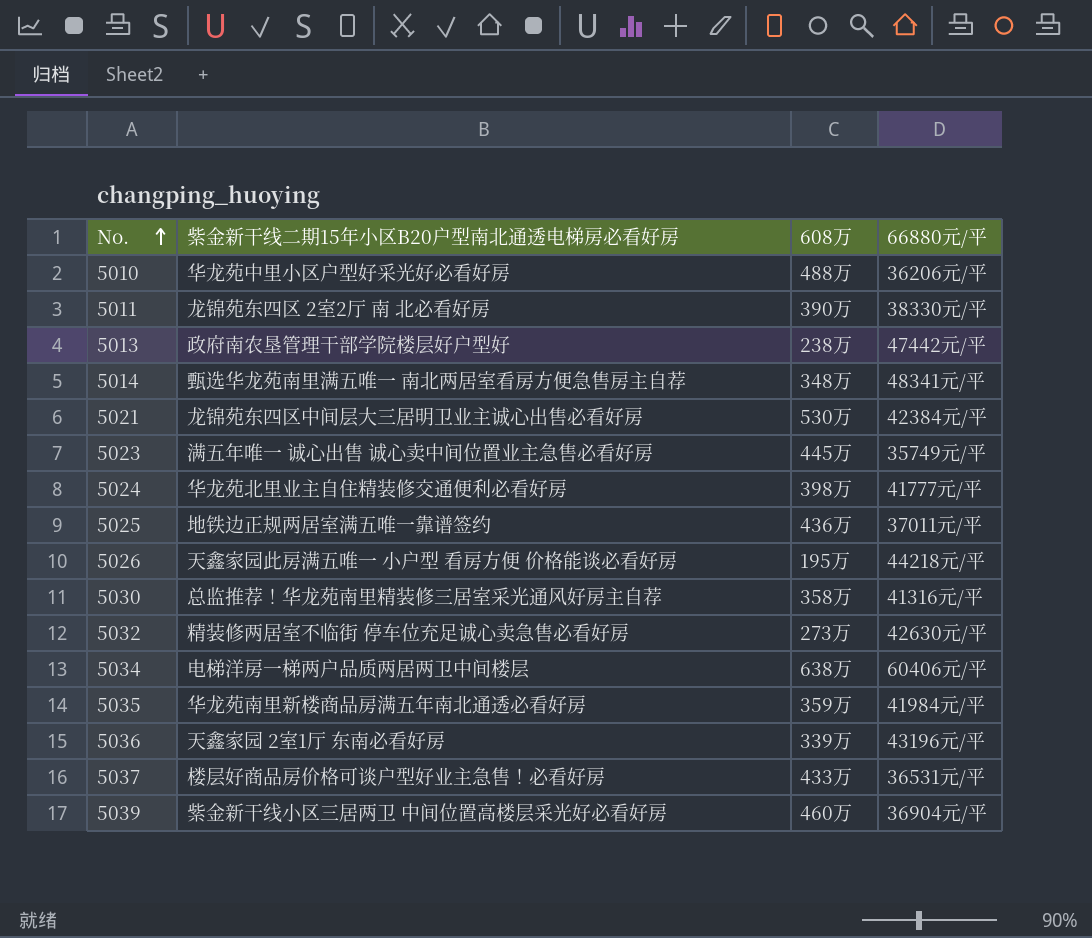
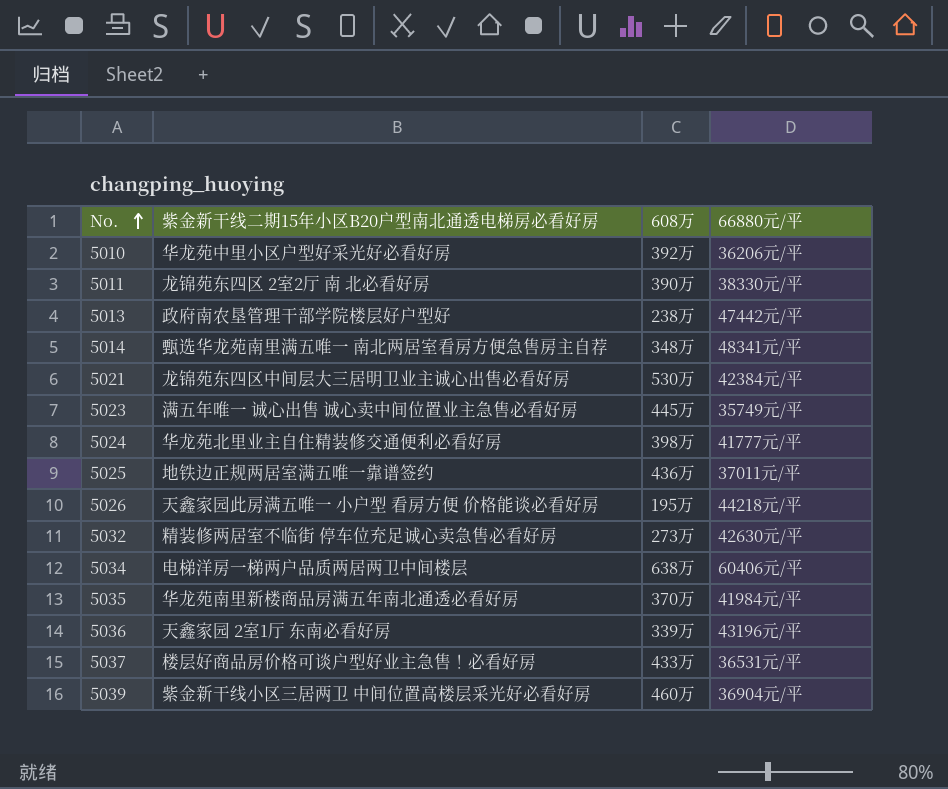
row 5030: 总监推荐！华龙苑南里精装修三居室采光通风好房主自荐 | 358万 | 41316元/平 -> none
5010 | 608万: 488万 -> 392万
5035 | 608万: 359万 -> 370万

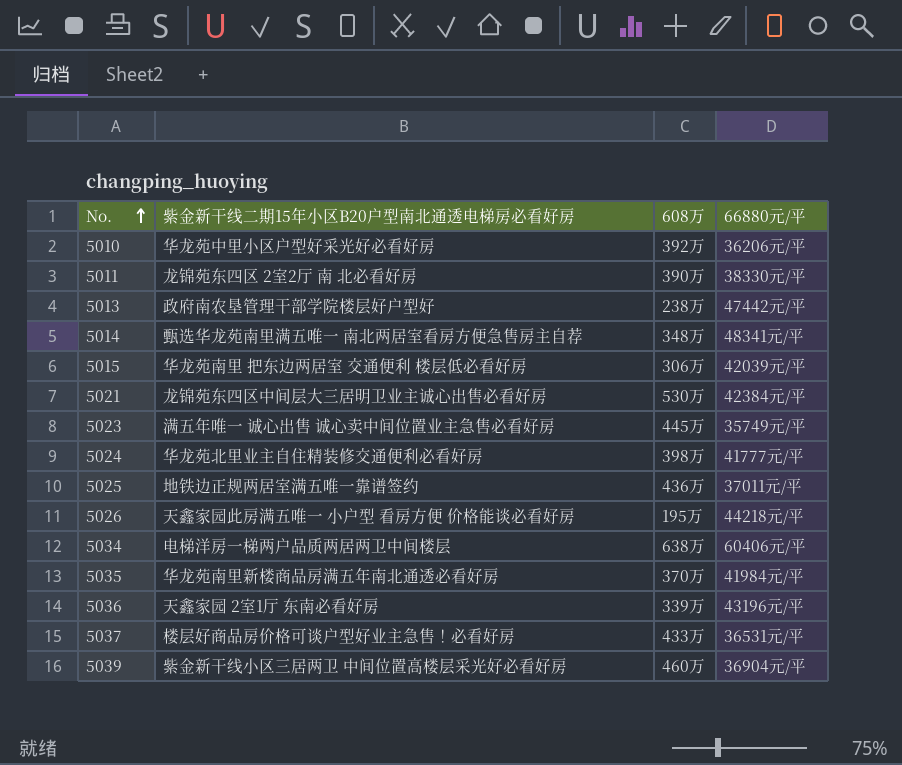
row 5032: 精装修两居室不临街 停车位充足诚心卖急售必看好房 | 273万 | 42630元/平 -> none
row 5015: none -> 华龙苑南里 把东边两居室 交通便利 楼层低必看好房 | 306万 | 42039元/平

